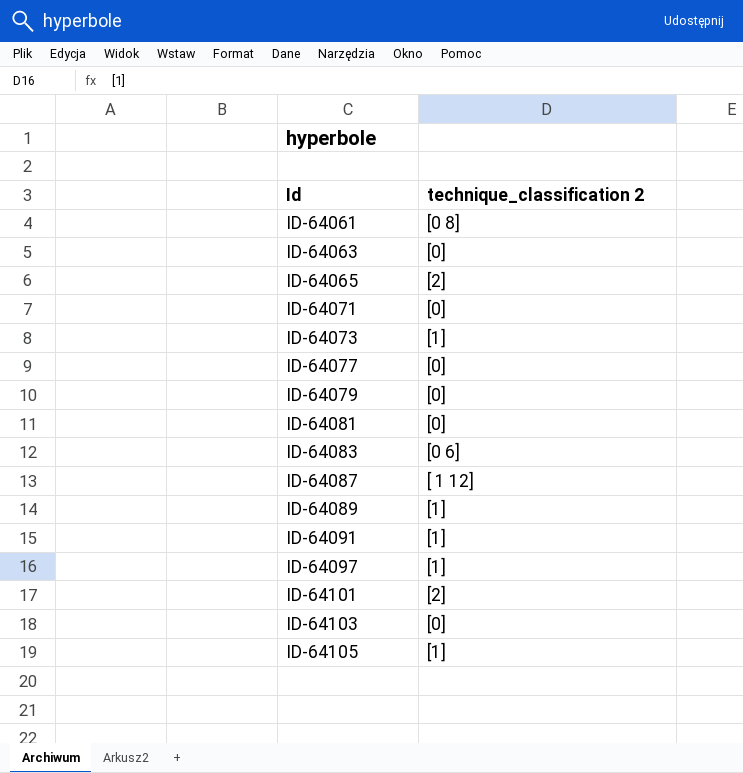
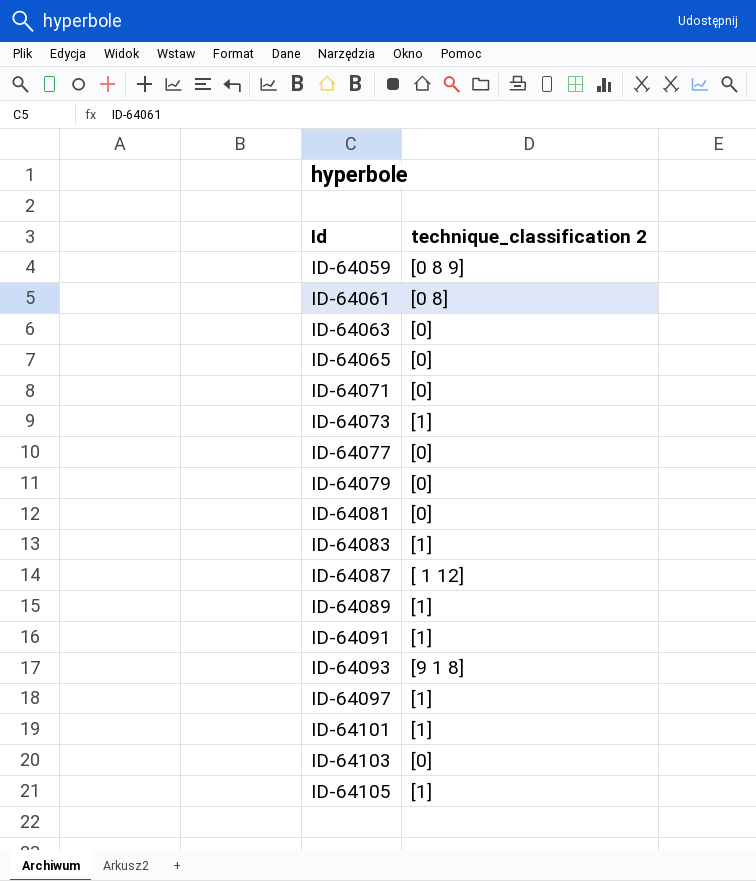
row ID-64059: none -> [0 8 9]
ID-64065 | technique_classification 2: [2] -> [0]
ID-64083 | technique_classification 2: [0 6] -> [1]
row ID-64093: none -> [9 1 8]
ID-64101 | technique_classification 2: [2] -> [1]

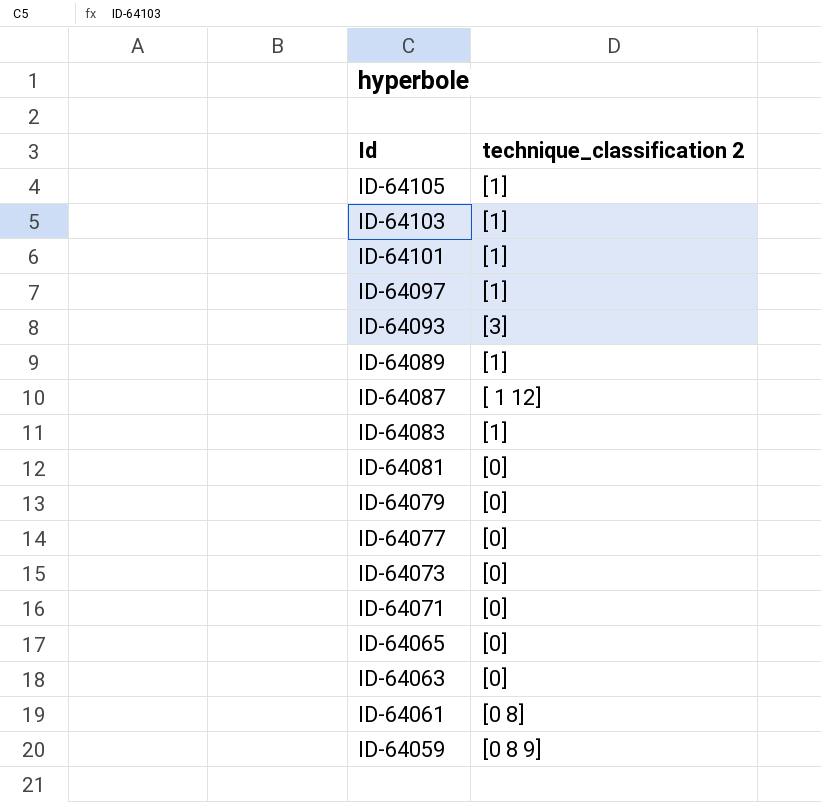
row order: Id ascending -> Id descending
row ID-64091: [1] -> none
ID-64103 | technique_classification 2: [0] -> [1]
ID-64093 | technique_classification 2: [9 1 8] -> [3]
ID-64073 | technique_classification 2: [1] -> [0]

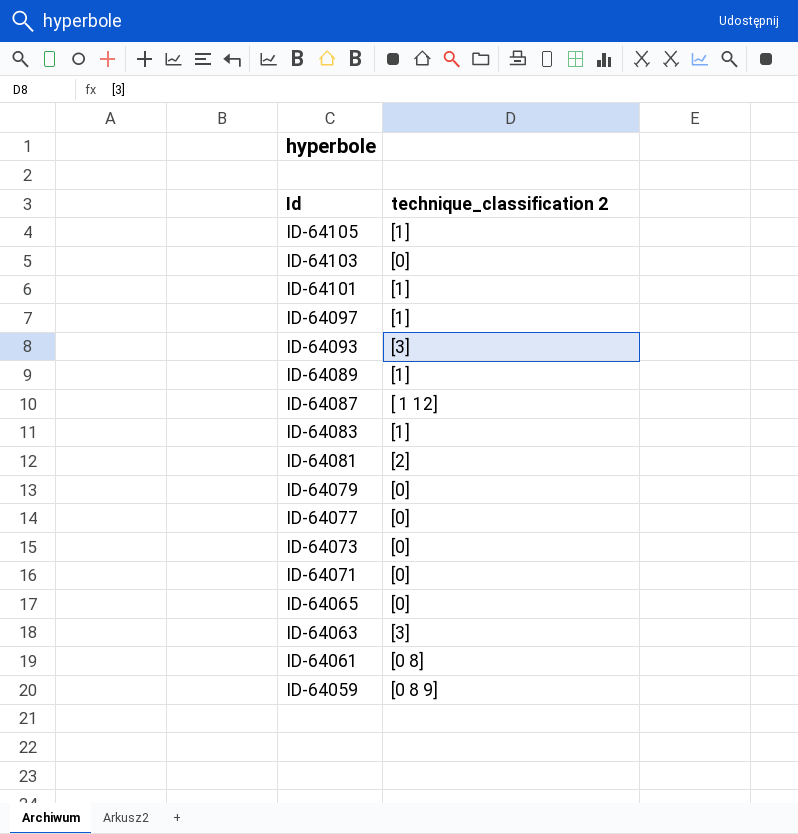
ID-64103 | technique_classification 2: [1] -> [0]
ID-64081 | technique_classification 2: [0] -> [2]
ID-64063 | technique_classification 2: [0] -> [3]

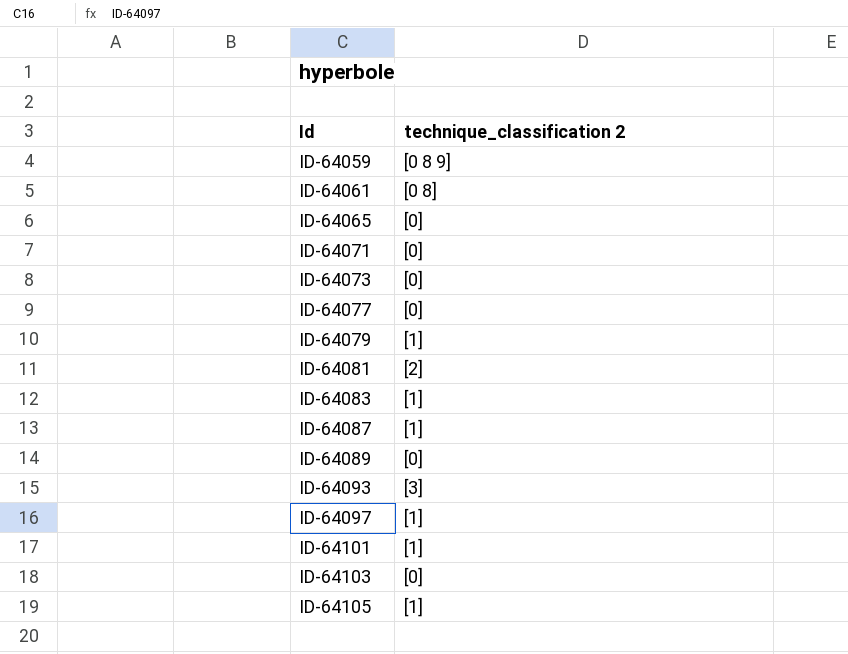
row order: Id descending -> Id ascending
row ID-64063: [3] -> none
ID-64079 | technique_classification 2: [0] -> [1]
ID-64087 | technique_classification 2: [ 1 12] -> [1]
ID-64089 | technique_classification 2: [1] -> [0]

